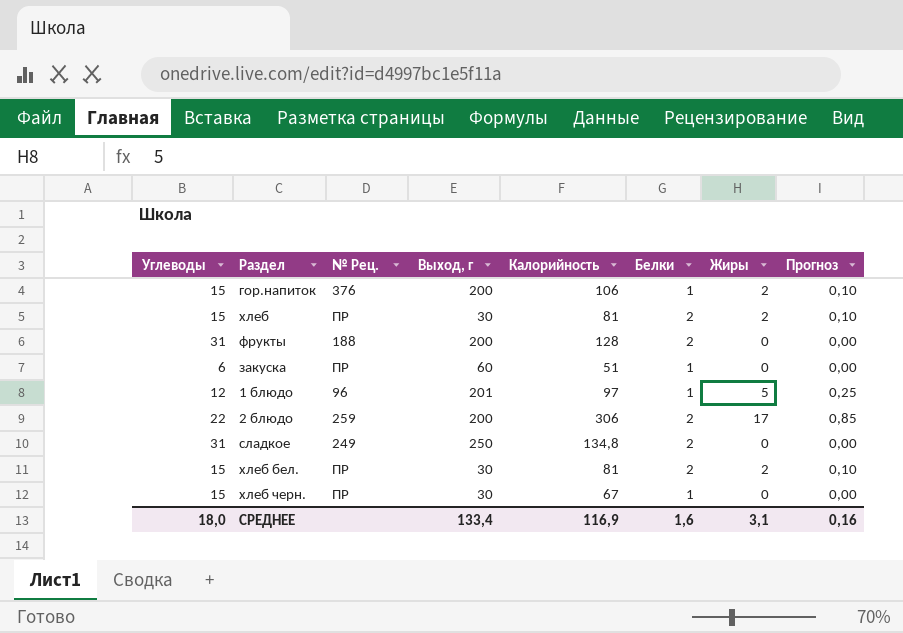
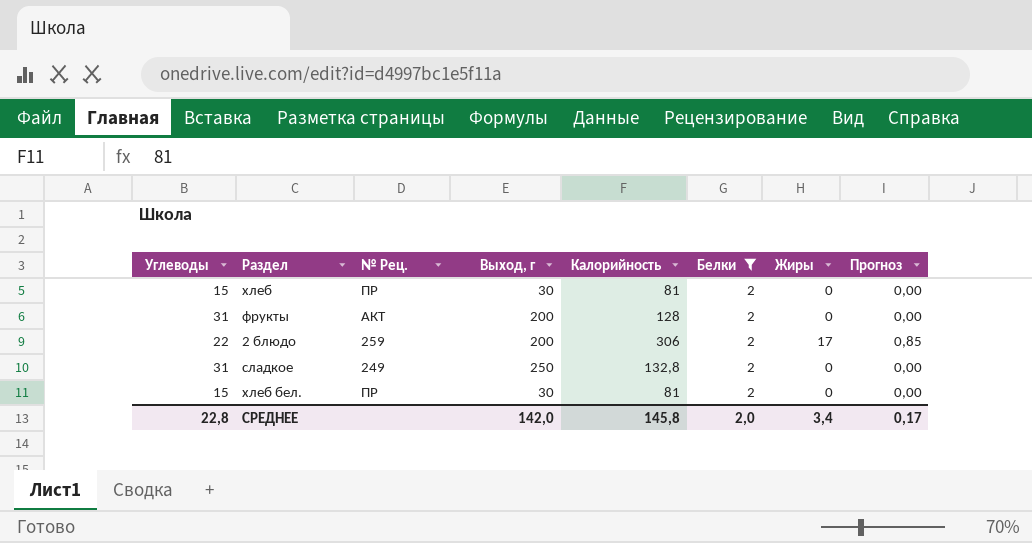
filter: none -> Белки = 2
хлеб | Жиры: 2 -> 0
хлеб | Прогноз: 0,10 -> 0,00
фрукты | № Рец.: 188 -> АКТ
сладкое | Калорийность: 134,8 -> 132,8
хлеб бел. | Жиры: 2 -> 0
хлеб бел. | Прогноз: 0,10 -> 0,00
СРЕДНЕЕ | Углеводы: 18,0 -> 22,8
СРЕДНЕЕ | Выход, г: 133,4 -> 142,0
СРЕДНЕЕ | Калорийность: 116,9 -> 145,8
СРЕДНЕЕ | Белки: 1,6 -> 2,0
СРЕДНЕЕ | Жиры: 3,1 -> 3,4
СРЕДНЕЕ | Прогноз: 0,16 -> 0,17

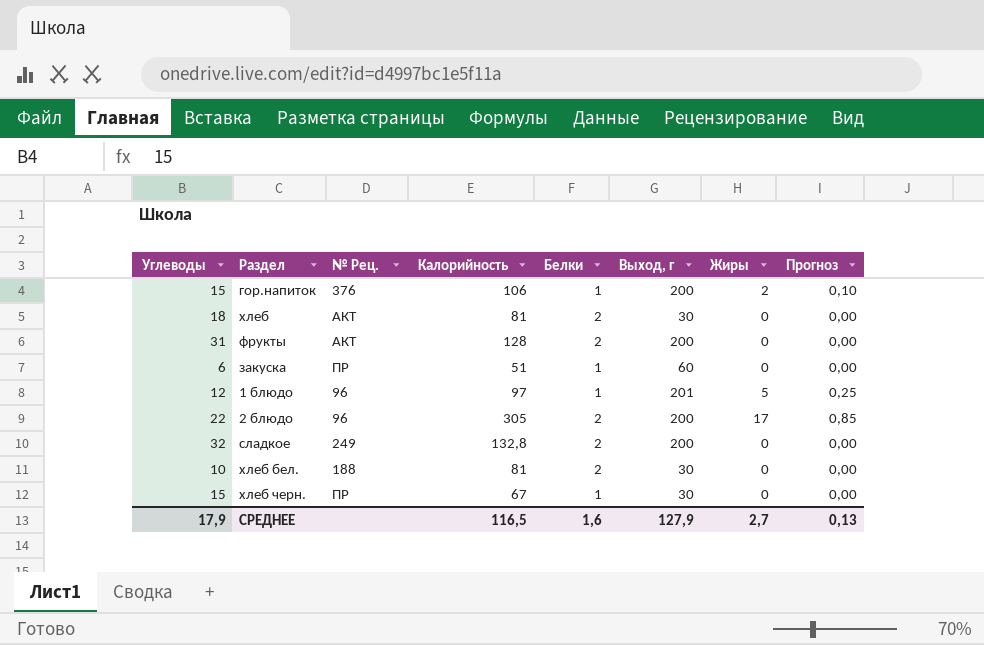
filter: Белки = 2 -> none
column Выход, г | position: 4 -> 6
хлеб | Углеводы: 15 -> 18
хлеб | № Рец.: ПР -> АКТ
2 блюдо | № Рец.: 259 -> 96
2 блюдо | Калорийность: 306 -> 305
сладкое | Углеводы: 31 -> 32
сладкое | Выход, г: 250 -> 200
хлеб бел. | Углеводы: 15 -> 10
хлеб бел. | № Рец.: ПР -> 188
СРЕДНЕЕ | Углеводы: 22,8 -> 17,9
СРЕДНЕЕ | Калорийность: 145,8 -> 116,5
СРЕДНЕЕ | Белки: 2,0 -> 1,6
СРЕДНЕЕ | Выход, г: 142,0 -> 127,9
СРЕДНЕЕ | Жиры: 3,4 -> 2,7
СРЕДНЕЕ | Прогноз: 0,17 -> 0,13

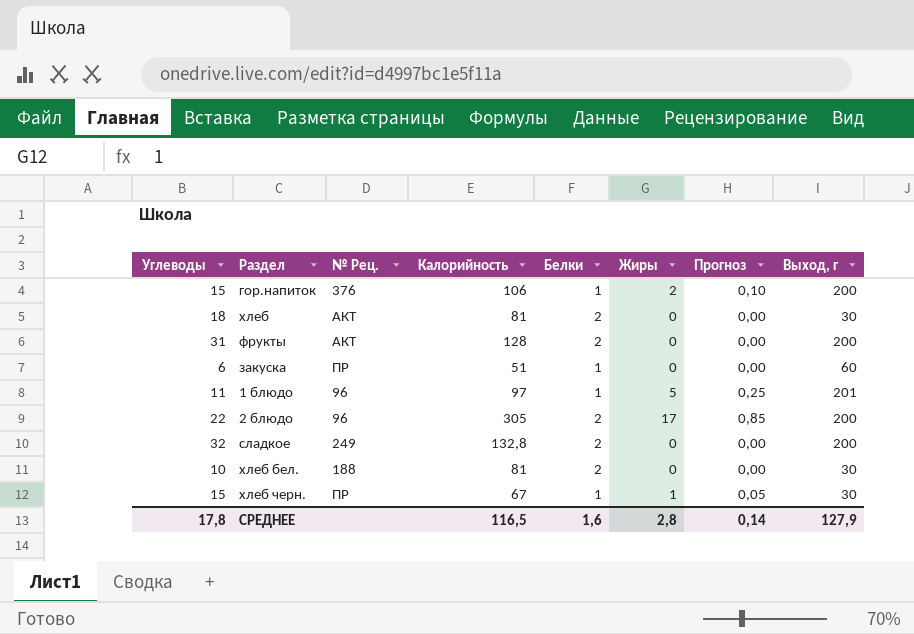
column Выход, г | position: 6 -> 8
1 блюдо | Углеводы: 12 -> 11
хлеб черн. | Жиры: 0 -> 1
хлеб черн. | Прогноз: 0,00 -> 0,05
СРЕДНЕЕ | Углеводы: 17,9 -> 17,8
СРЕДНЕЕ | Жиры: 2,7 -> 2,8
СРЕДНЕЕ | Прогноз: 0,13 -> 0,14

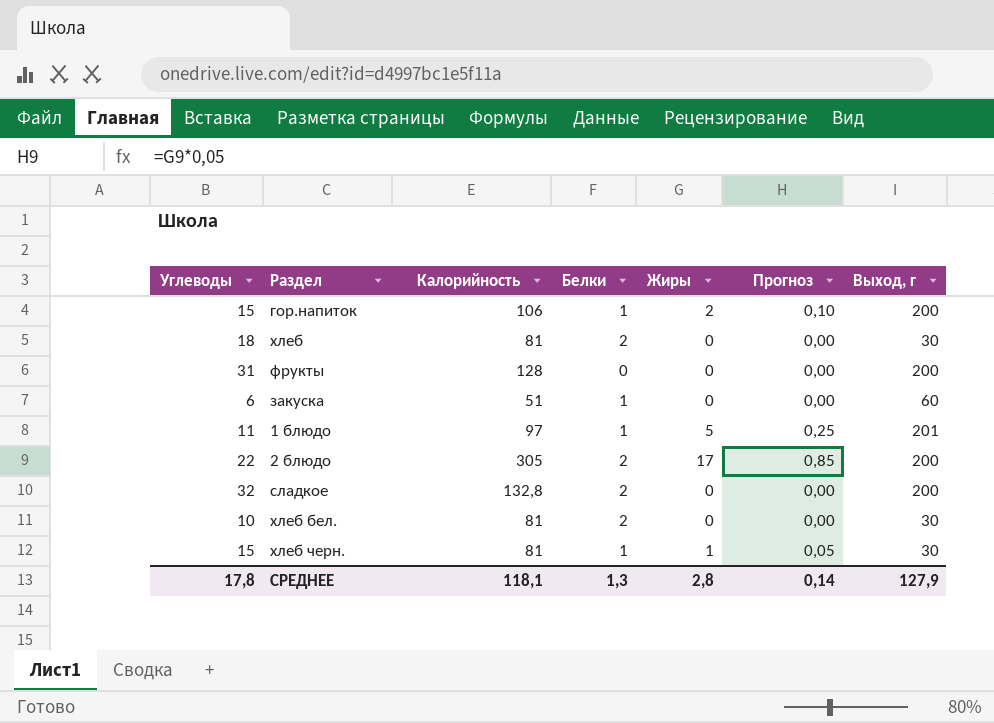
column № Рец. | position: 3 -> none
фрукты | Белки: 2 -> 0
хлеб черн. | Калорийность: 67 -> 81
СРЕДНЕЕ | Калорийность: 116,5 -> 118,1
СРЕДНЕЕ | Белки: 1,6 -> 1,3

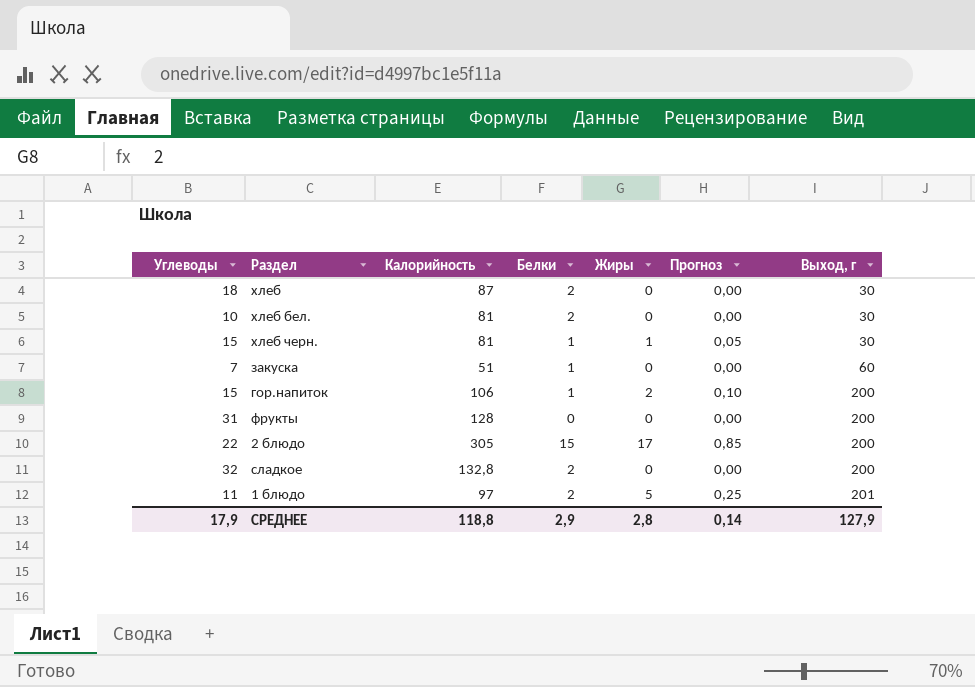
row order: none -> Выход, г ascending
хлеб | Калорийность: 81 -> 87
закуска | Углеводы: 6 -> 7
2 блюдо | Белки: 2 -> 15
1 блюдо | Белки: 1 -> 2
СРЕДНЕЕ | Углеводы: 17,8 -> 17,9
СРЕДНЕЕ | Калорийность: 118,1 -> 118,8
СРЕДНЕЕ | Белки: 1,3 -> 2,9

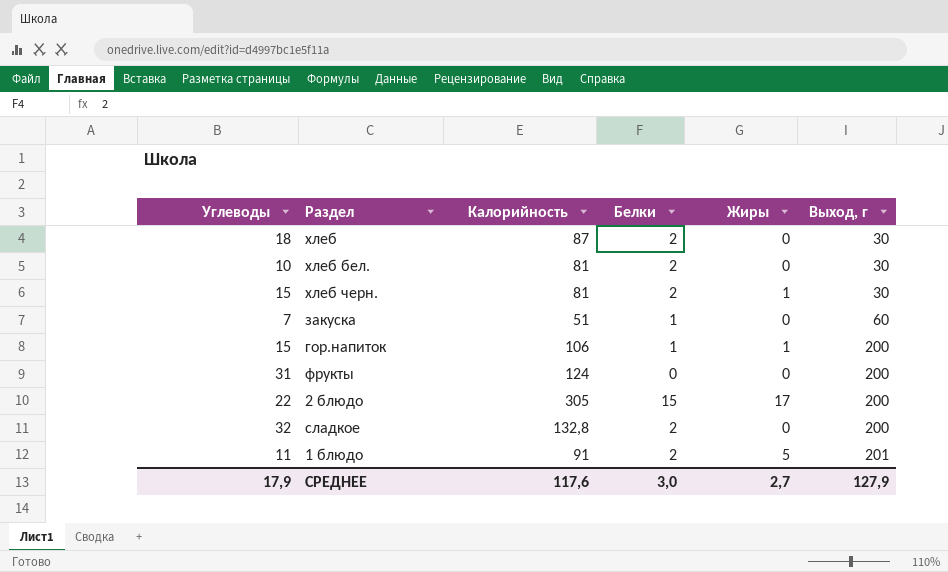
column Прогноз | formula: [Жиры] * 0,05 -> none
хлеб черн. | Белки: 1 -> 2
гор.напиток | Жиры: 2 -> 1
фрукты | Калорийность: 128 -> 124
1 блюдо | Калорийность: 97 -> 91
СРЕДНЕЕ | Калорийность: 118,8 -> 117,6
СРЕДНЕЕ | Белки: 2,9 -> 3,0
СРЕДНЕЕ | Жиры: 2,8 -> 2,7

